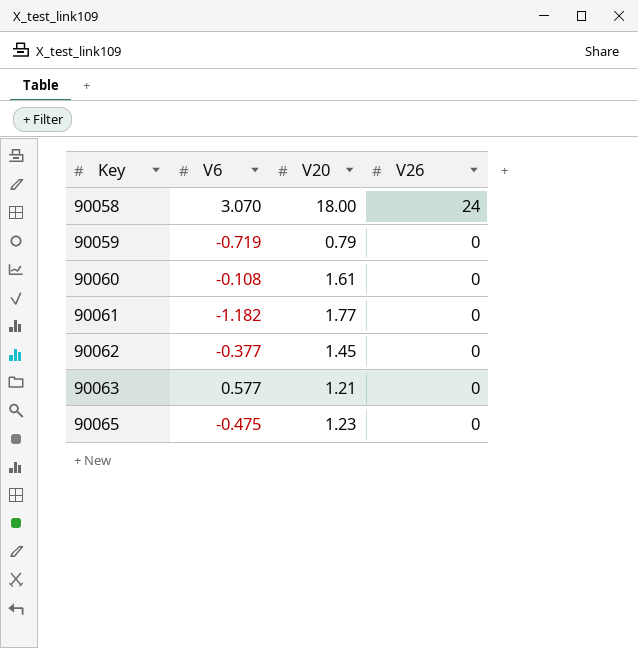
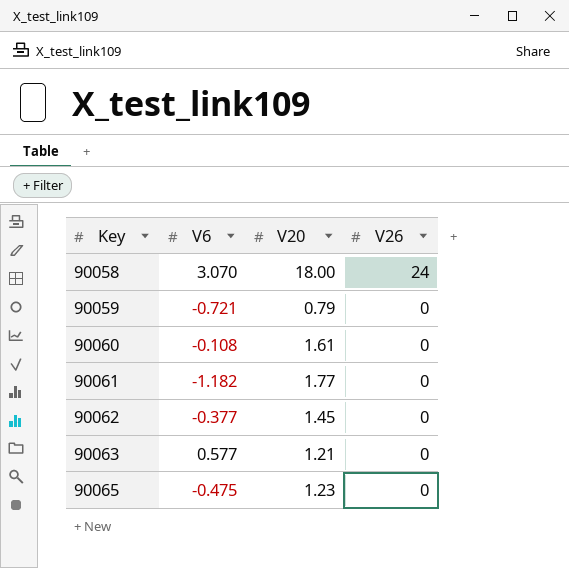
90059 | V6: -0.719 -> -0.721

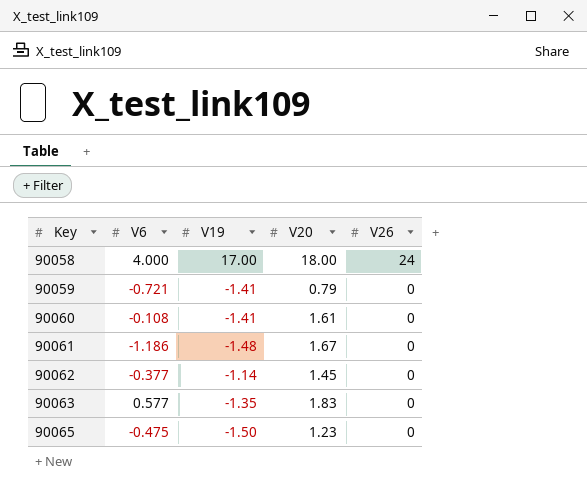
column V19 | position: none -> 3
90058 | V6: 3.070 -> 4.000
90061 | V6: -1.182 -> -1.186
90061 | V20: 1.77 -> 1.67
90063 | V20: 1.21 -> 1.83

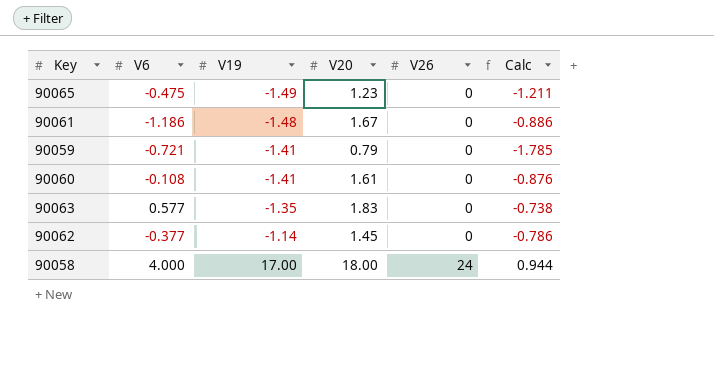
row order: Key ascending -> V19 ascending
column Calc | formula: none -> [V19] / [V20]
90065 | V19: -1.50 -> -1.49

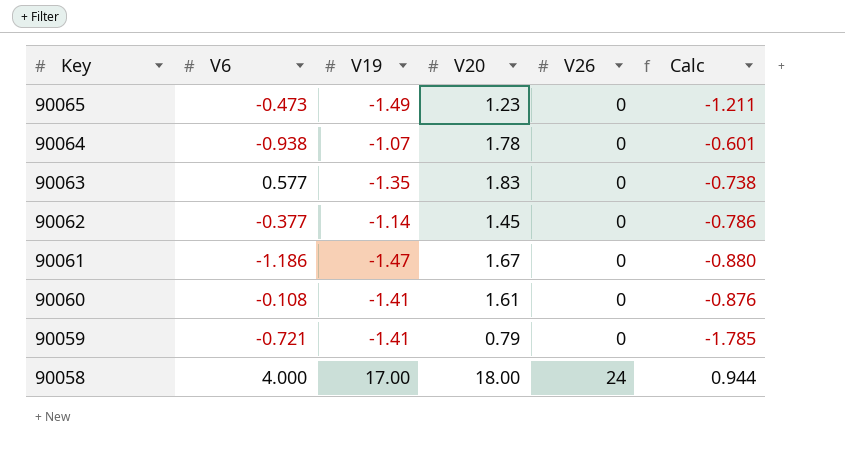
row order: V19 ascending -> Key descending
90065 | V6: -0.475 -> -0.473
row 90064: none -> -0.938 | -1.07 | 1.78 | 0 | -0.601
90061 | V19: -1.48 -> -1.47
90061 | Calc: -0.886 -> -0.880

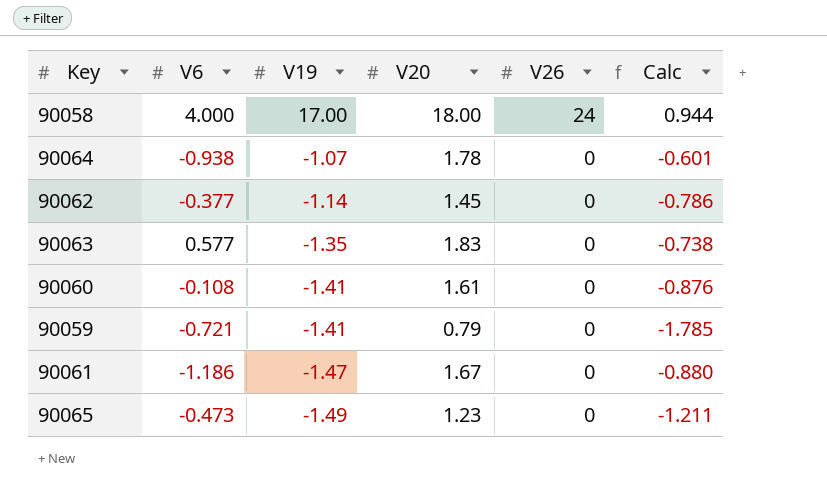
row order: Key descending -> V19 descending

